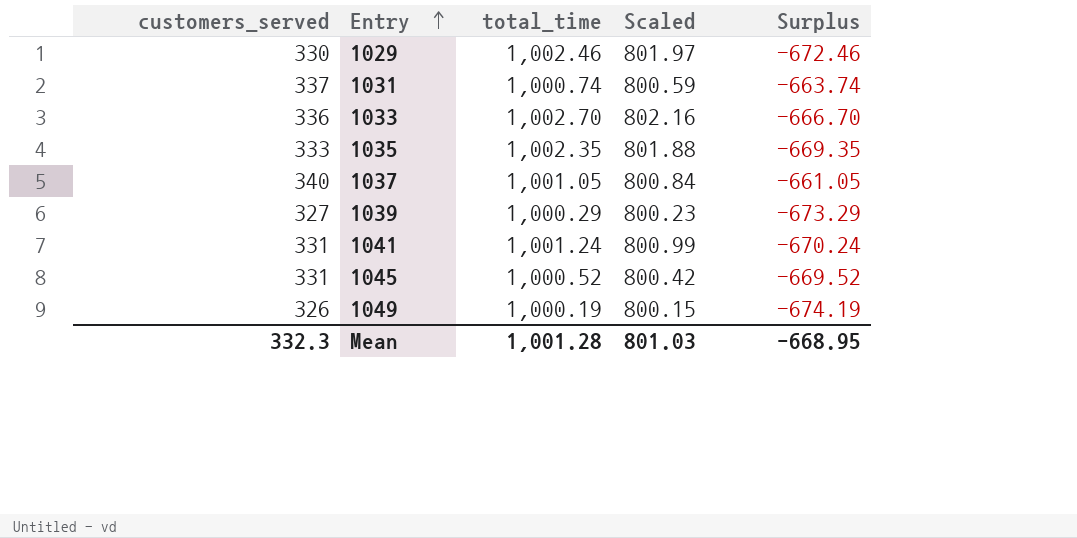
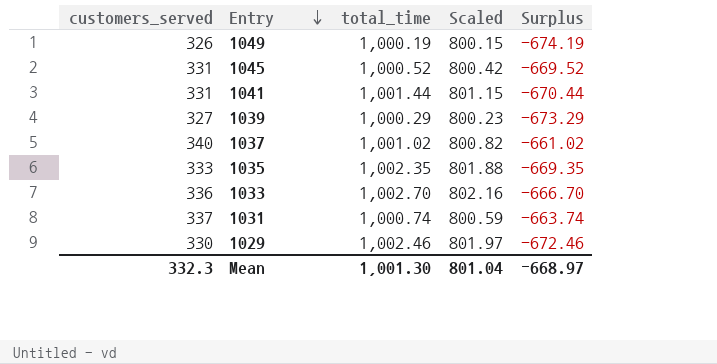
row order: Entry ascending -> Entry descending
1041 | total_time: 1,001.24 -> 1,001.44
1041 | Scaled: 800.99 -> 801.15
1041 | Surplus: -670.24 -> -670.44
1037 | total_time: 1,001.05 -> 1,001.02
1037 | Scaled: 800.84 -> 800.82
1037 | Surplus: -661.05 -> -661.02
Mean | total_time: 1,001.28 -> 1,001.30
Mean | Scaled: 801.03 -> 801.04
Mean | Surplus: -668.95 -> -668.97

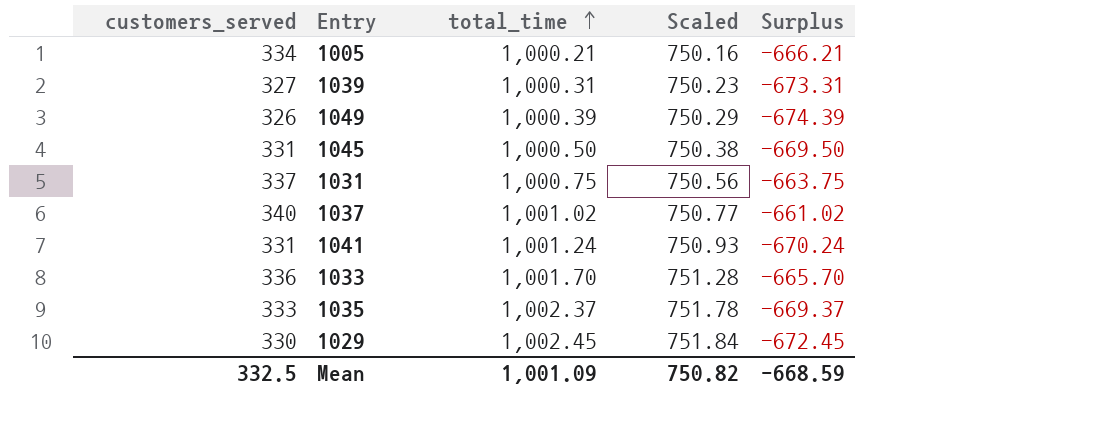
row order: Entry descending -> total_time ascending
column Scaled | formula: [total_time] * 0.8 -> [total_time] * 0.75
row 1005: none -> 334 | 1,000.21 | 750.16 | -666.21
1039 | total_time: 1,000.29 -> 1,000.31
1039 | Surplus: -673.29 -> -673.31
1049 | total_time: 1,000.19 -> 1,000.39
1049 | Surplus: -674.19 -> -674.39
1045 | total_time: 1,000.52 -> 1,000.50
1045 | Surplus: -669.52 -> -669.50
1031 | total_time: 1,000.74 -> 1,000.75
1031 | Surplus: -663.74 -> -663.75
1041 | total_time: 1,001.44 -> 1,001.24
1041 | Surplus: -670.44 -> -670.24
1033 | total_time: 1,002.70 -> 1,001.70
1033 | Surplus: -666.70 -> -665.70
1035 | total_time: 1,002.35 -> 1,002.37
1035 | Surplus: -669.35 -> -669.37
1029 | total_time: 1,002.46 -> 1,002.45
1029 | Surplus: -672.46 -> -672.45
Mean | customers_served: 332.3 -> 332.5
Mean | total_time: 1,001.30 -> 1,001.09
Mean | Scaled: 801.04 -> 750.82
Mean | Surplus: -668.97 -> -668.59

